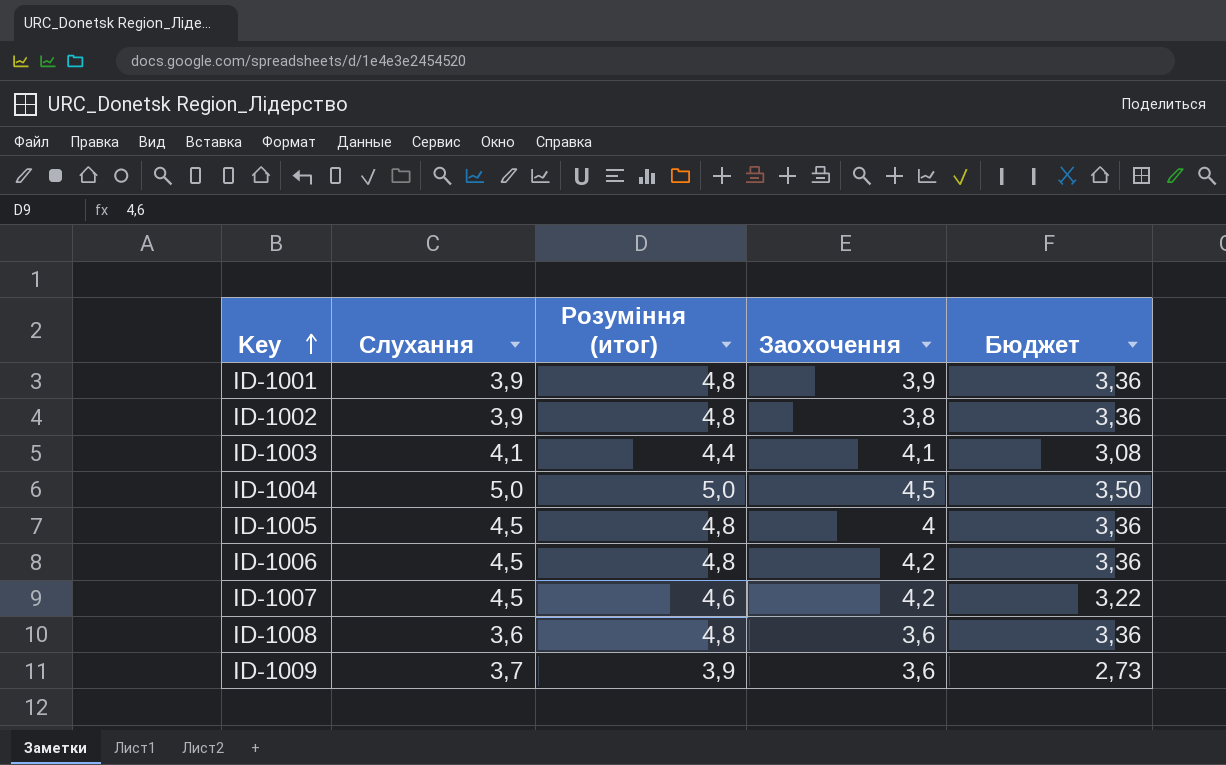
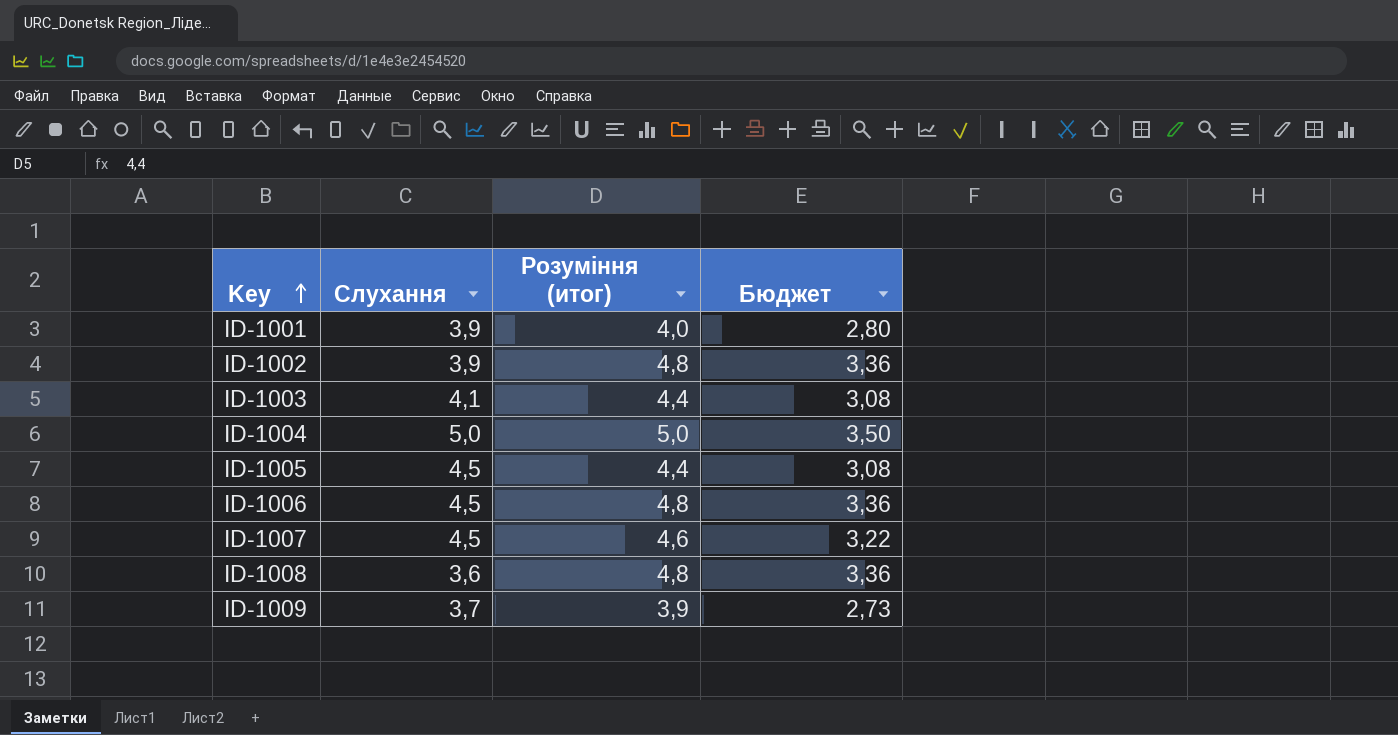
column Заохочення | position: 4 -> none
ID-1001 | Розуміння (итог): 4,8 -> 4,0
ID-1001 | Бюджет: 3,36 -> 2,80
ID-1005 | Розуміння (итог): 4,8 -> 4,4
ID-1005 | Бюджет: 3,36 -> 3,08

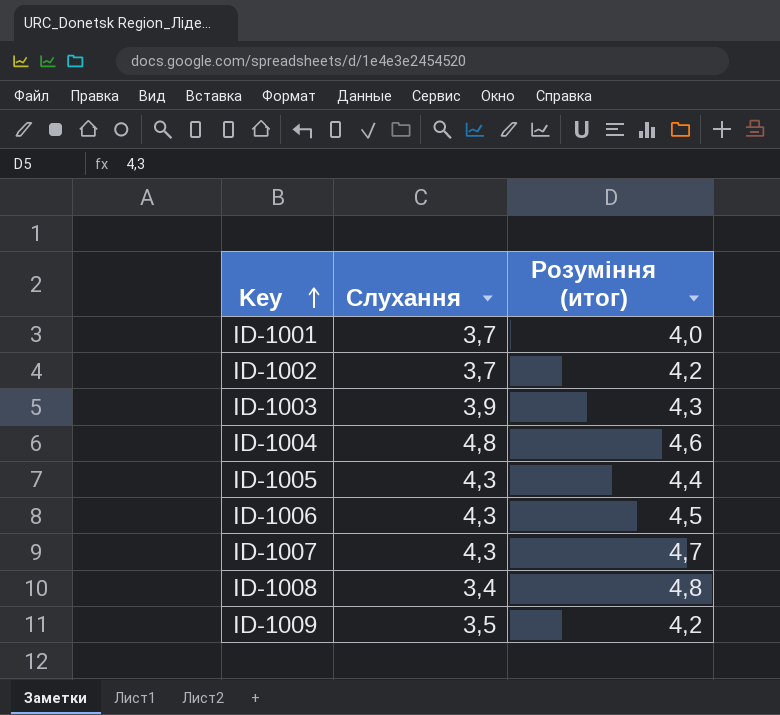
column Бюджет | formula: [Розуміння (итог)] * 0,7 -> none
ID-1001 | Слухання: 3,9 -> 3,7
ID-1002 | Слухання: 3,9 -> 3,7
ID-1002 | Розуміння (итог): 4,8 -> 4,2
ID-1003 | Слухання: 4,1 -> 3,9
ID-1003 | Розуміння (итог): 4,4 -> 4,3
ID-1004 | Слухання: 5,0 -> 4,8
ID-1004 | Розуміння (итог): 5,0 -> 4,6
ID-1005 | Слухання: 4,5 -> 4,3
ID-1006 | Слухання: 4,5 -> 4,3
ID-1006 | Розуміння (итог): 4,8 -> 4,5
ID-1007 | Слухання: 4,5 -> 4,3
ID-1007 | Розуміння (итог): 4,6 -> 4,7
ID-1008 | Слухання: 3,6 -> 3,4
ID-1009 | Слухання: 3,7 -> 3,5
ID-1009 | Розуміння (итог): 3,9 -> 4,2

